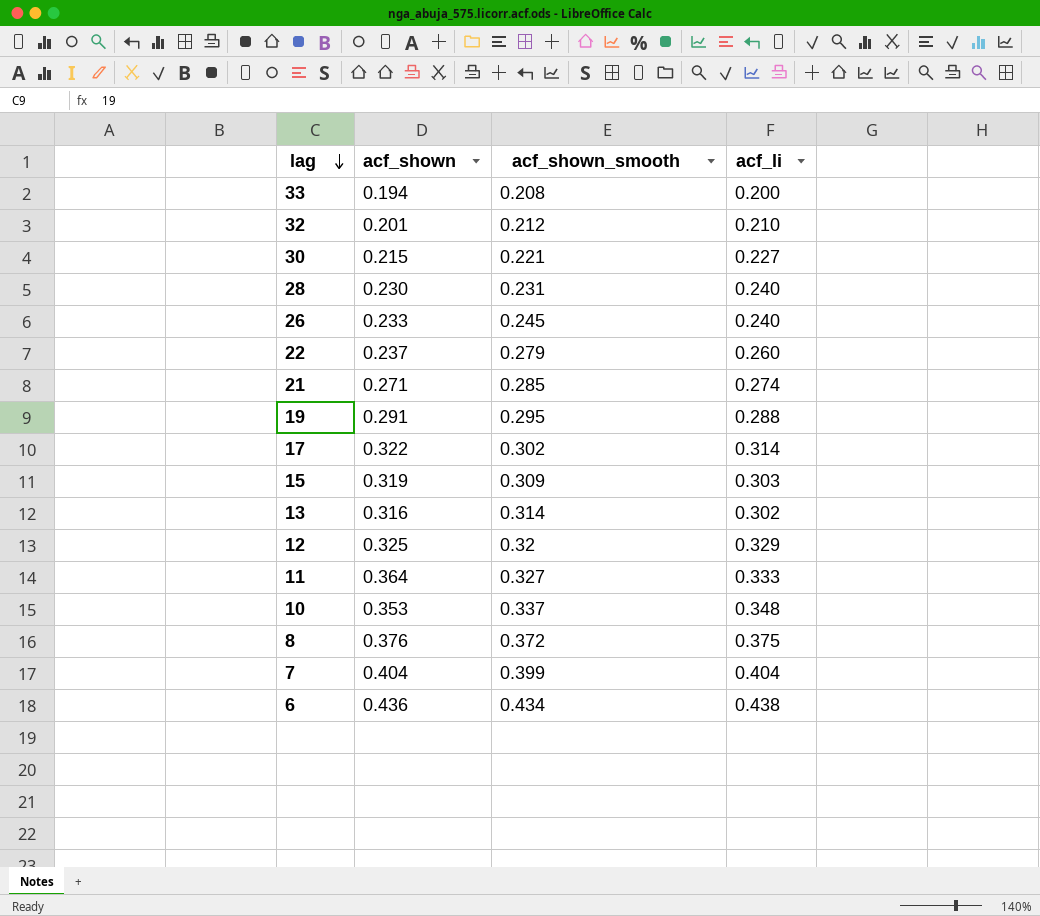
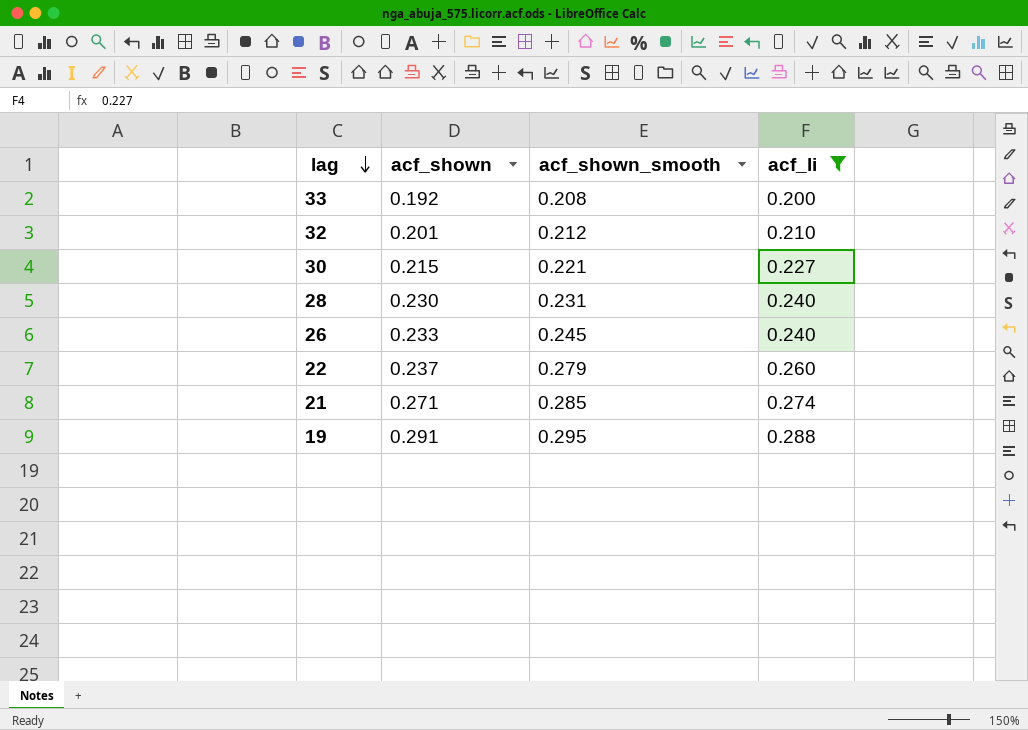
filter: none -> acf_li <= 0.288
33 | acf_shown: 0.194 -> 0.192

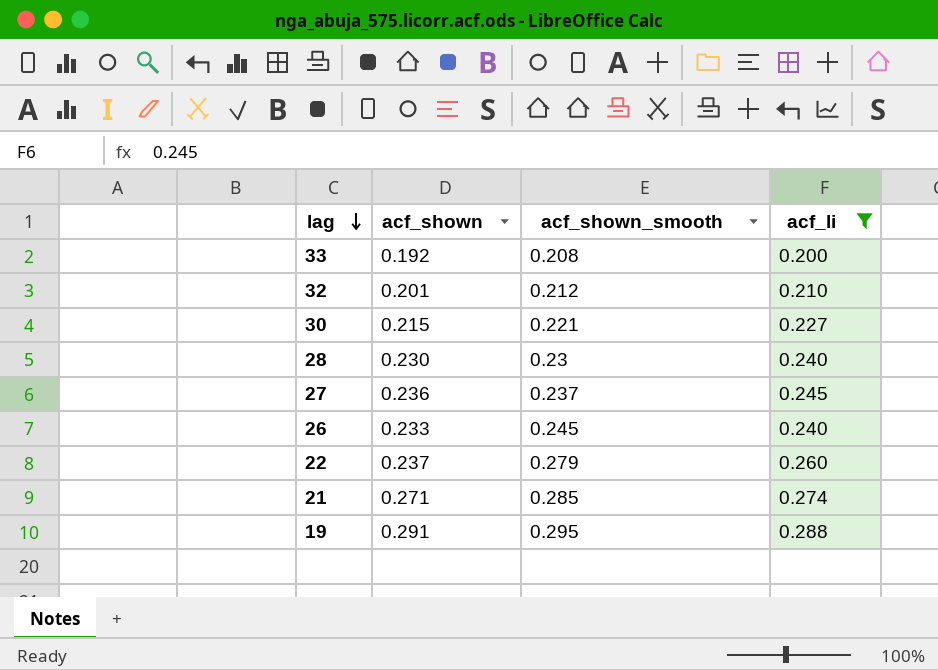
28 | acf_shown_smooth: 0.231 -> 0.23
row 27: none -> 0.236 | 0.237 | 0.245

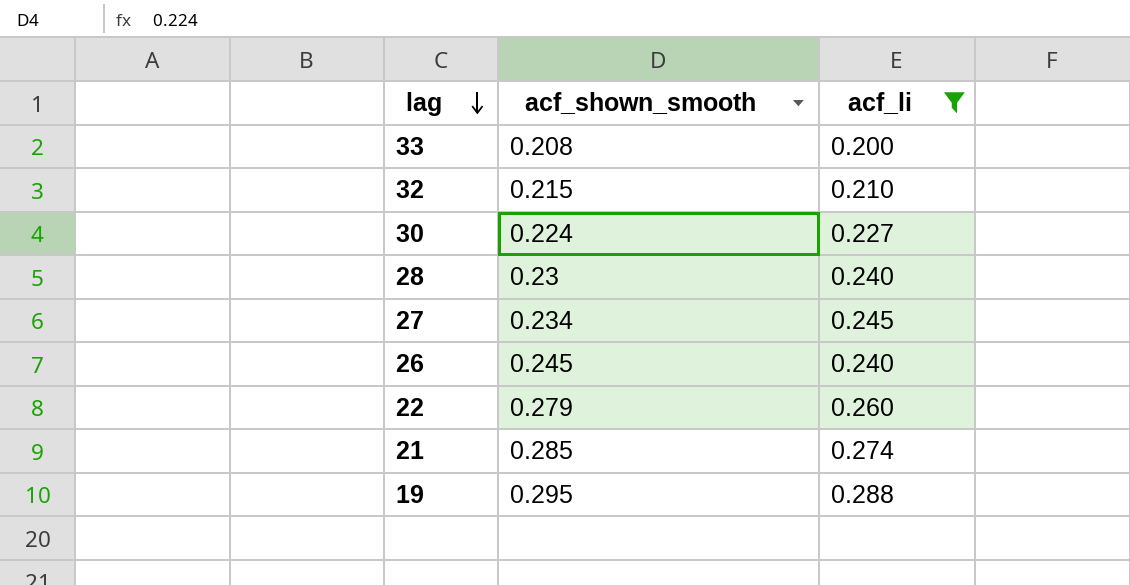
column acf_shown | position: 2 -> none
32 | acf_shown_smooth: 0.212 -> 0.215
30 | acf_shown_smooth: 0.221 -> 0.224
27 | acf_shown_smooth: 0.237 -> 0.234

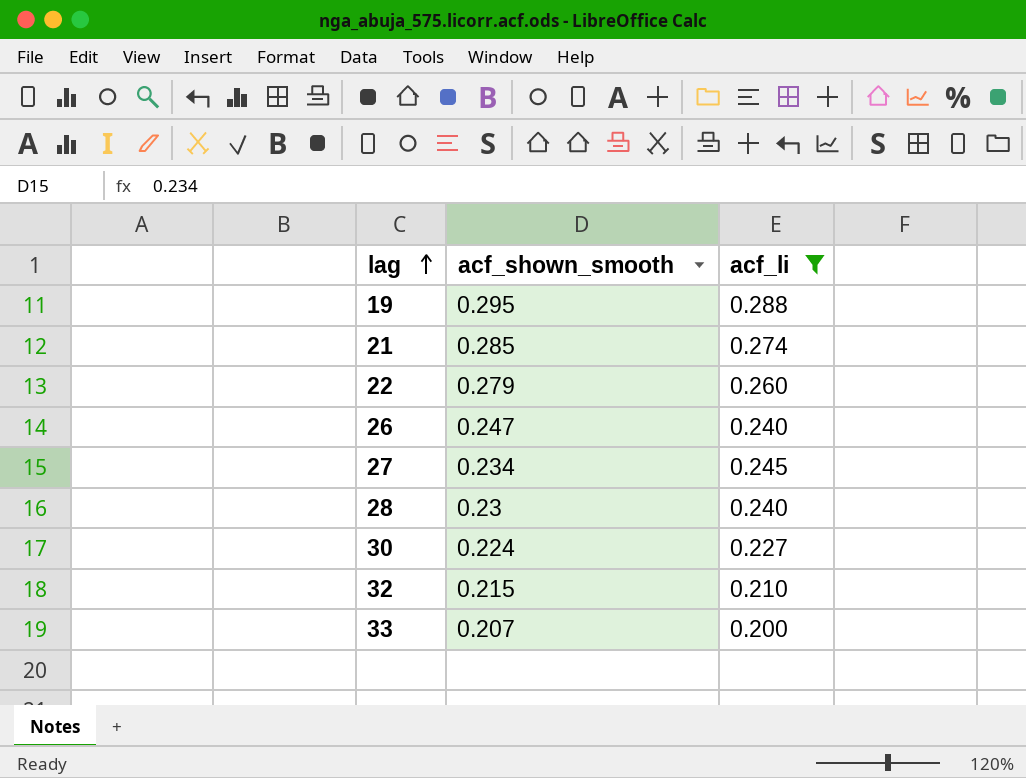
row order: lag descending -> lag ascending
26 | acf_shown_smooth: 0.245 -> 0.247
33 | acf_shown_smooth: 0.208 -> 0.207

